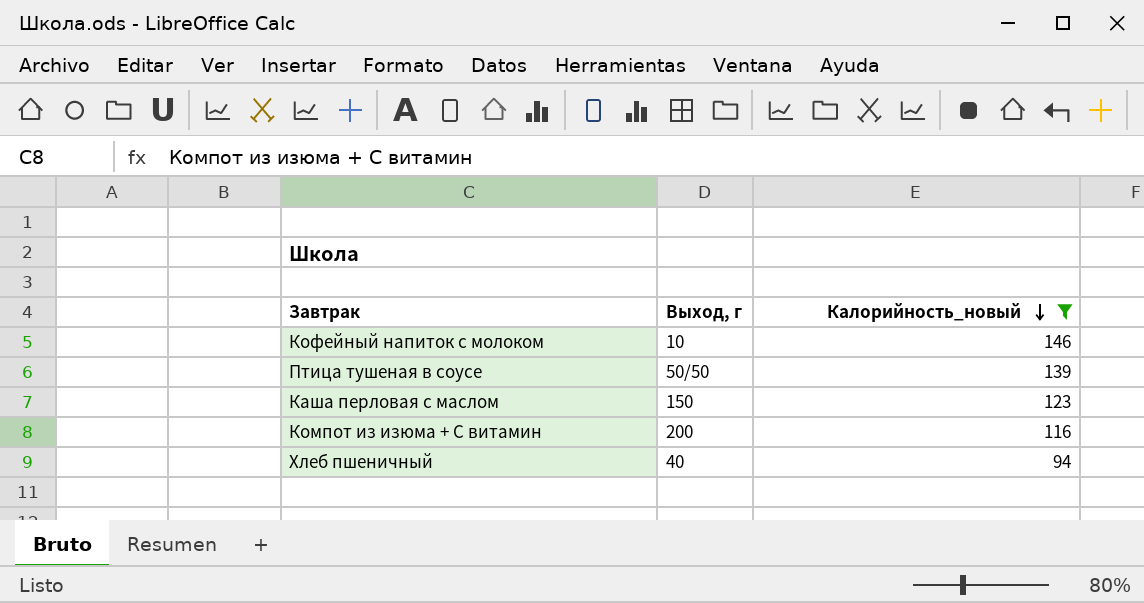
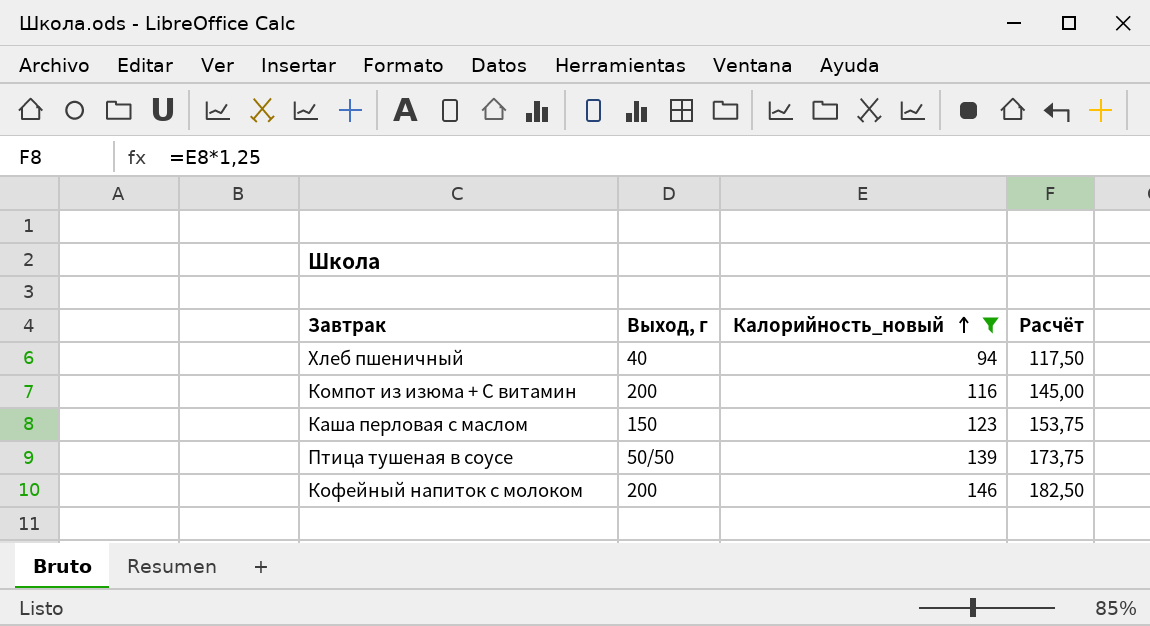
row order: Калорийность_новый descending -> Калорийность_новый ascending
column Расчёт | formula: none -> [Калорийность_новый] * 1,25
Кофейный напиток с молоком | Выход, г: 10 -> 200

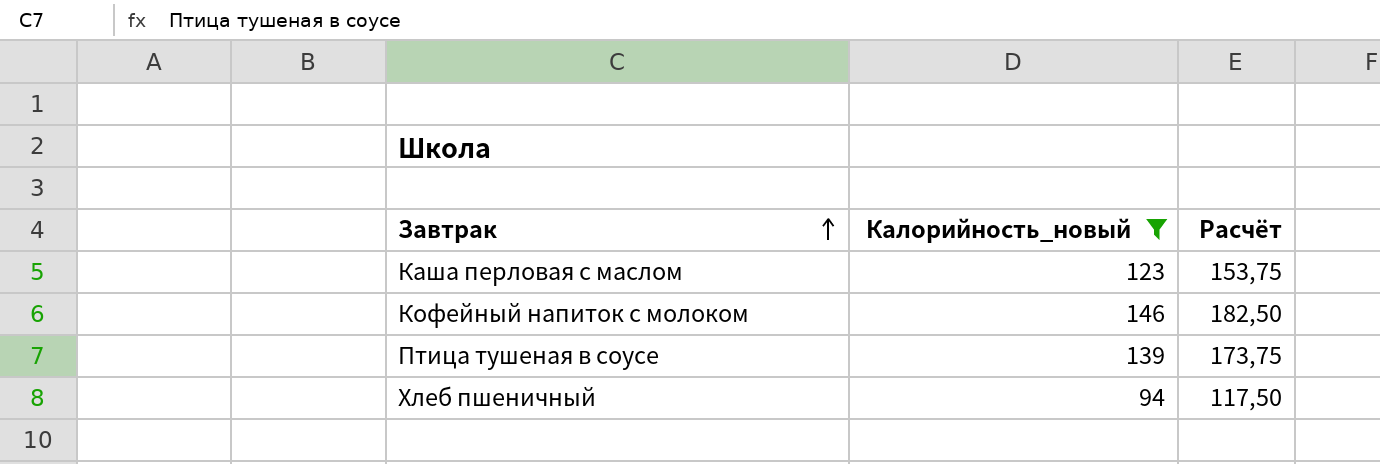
row order: Калорийность_новый ascending -> Завтрак ascending
column Выход, г | position: 2 -> none
row Компот из изюма + С витамин: 200 | 116 | 145,00 -> none

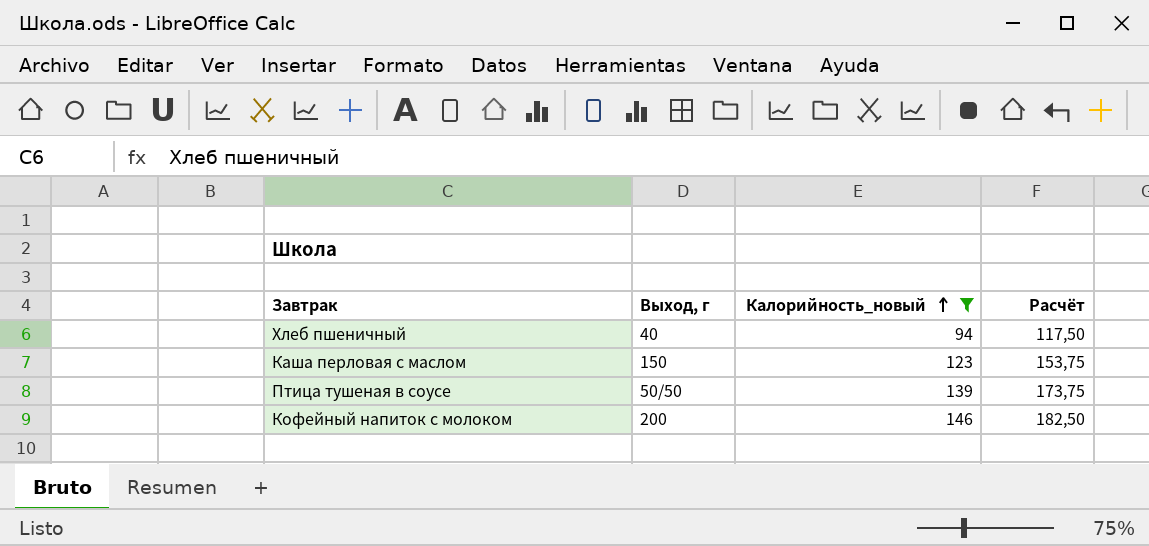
row order: Завтрак ascending -> Калорийность_новый ascending
column Выход, г | position: none -> 2

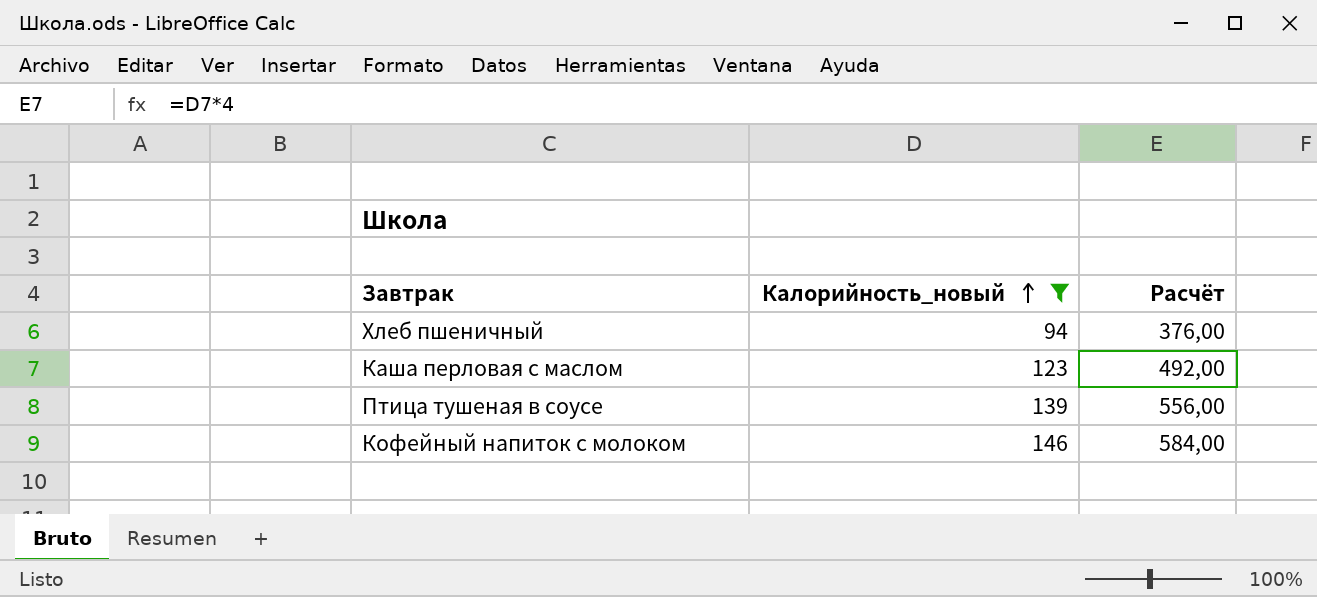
column Выход, г | position: 2 -> none
column Расчёт | formula: [Калорийность_новый] * 1,25 -> [Калорийность_новый] * 4

